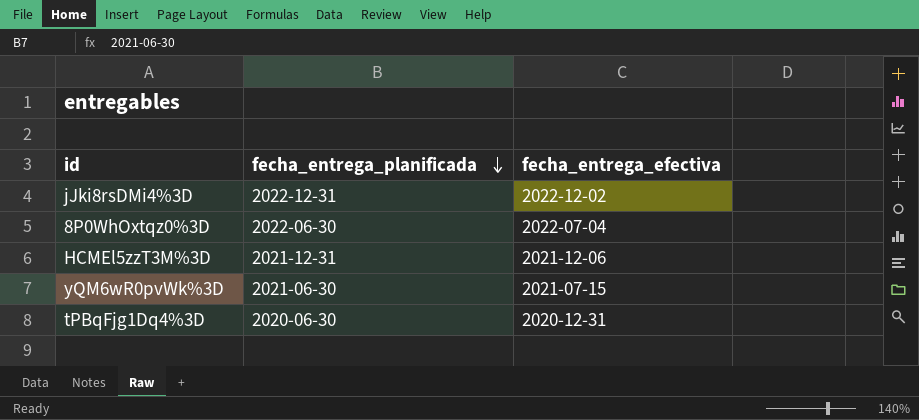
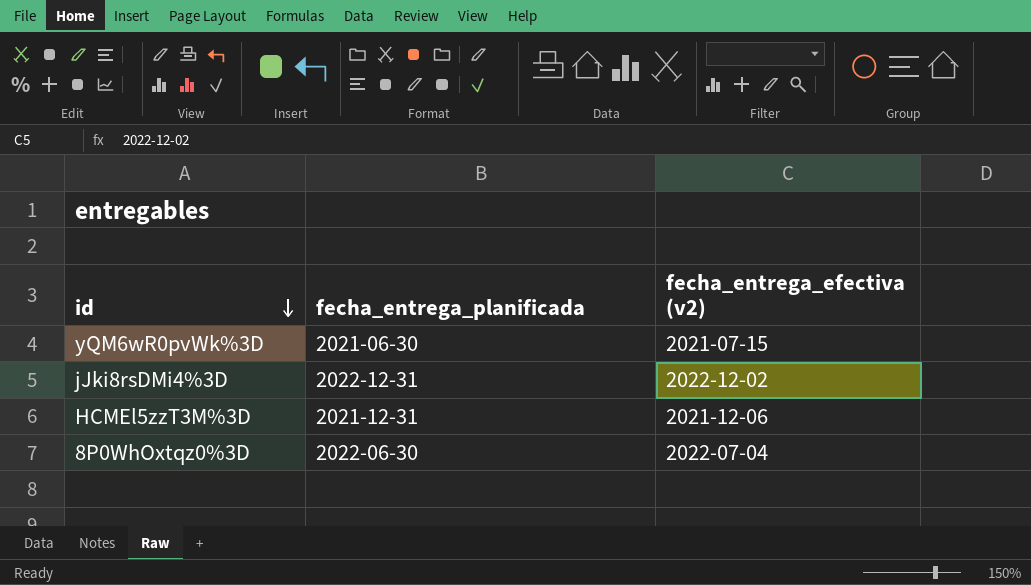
row order: fecha_entrega_planificada descending -> id descending
column name: fecha_entrega_efectiva -> fecha_entrega_efectiva (v2)
row tPBqFjg1Dq4%3D: 2020-06-30 | 2020-12-31 -> none

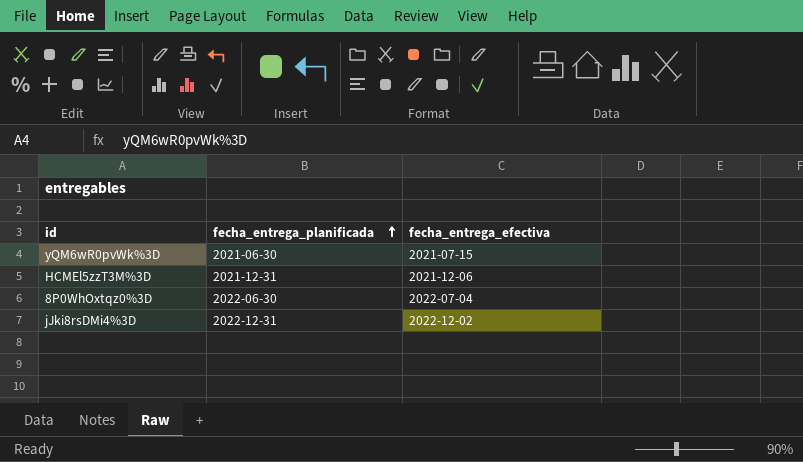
row order: id descending -> fecha_entrega_planificada ascending
column name: fecha_entrega_efectiva (v2) -> fecha_entrega_efectiva

